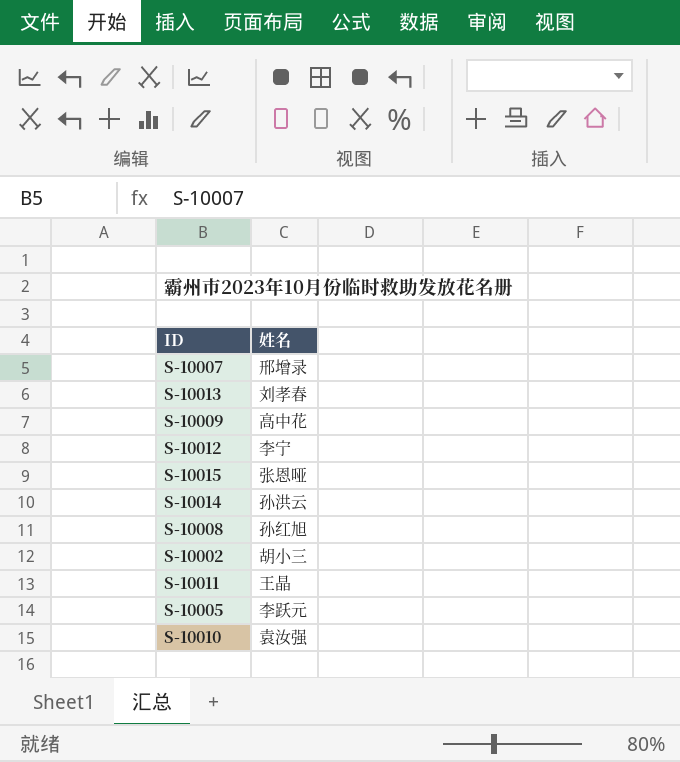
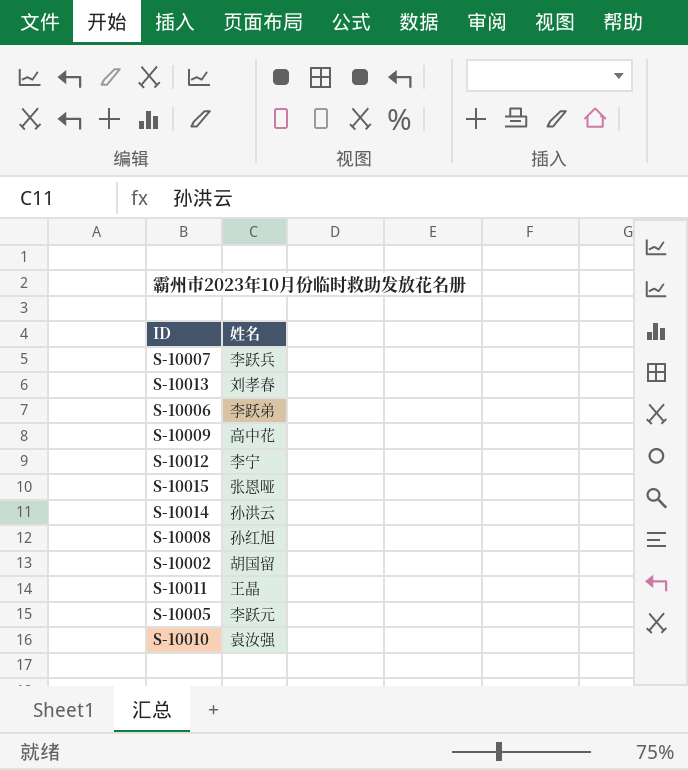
S-10007 | 姓名: 邢增录 -> 李跃兵
row S-10006: none -> 李跃弟
S-10002 | 姓名: 胡小三 -> 胡国留

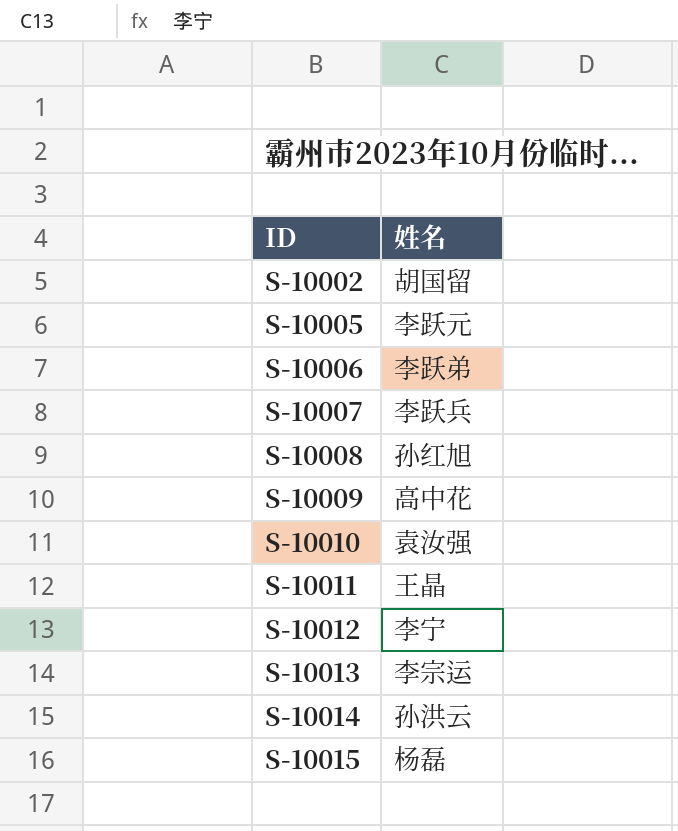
row order: none -> ID ascending
S-10013 | 姓名: 刘孝春 -> 李宗运
S-10015 | 姓名: 张恩哑 -> 杨磊

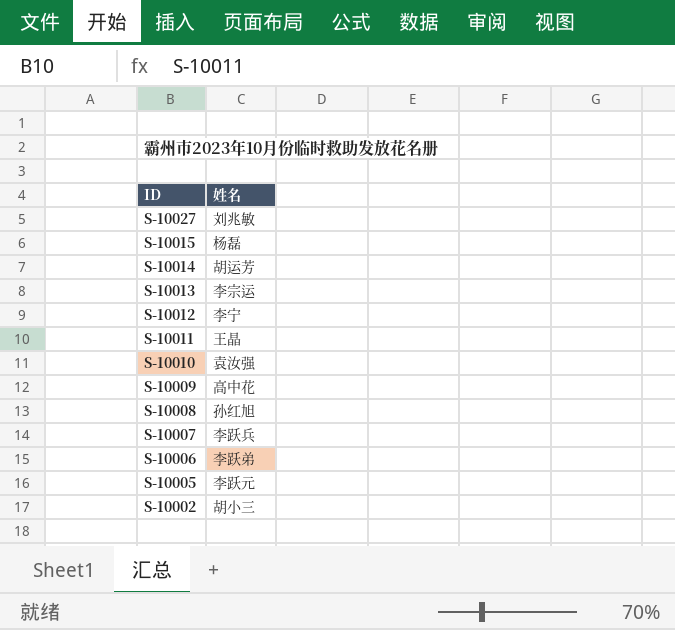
row order: ID ascending -> ID descending
row S-10027: none -> 刘兆敏
S-10014 | 姓名: 孙洪云 -> 胡运芳
S-10002 | 姓名: 胡国留 -> 胡小三

